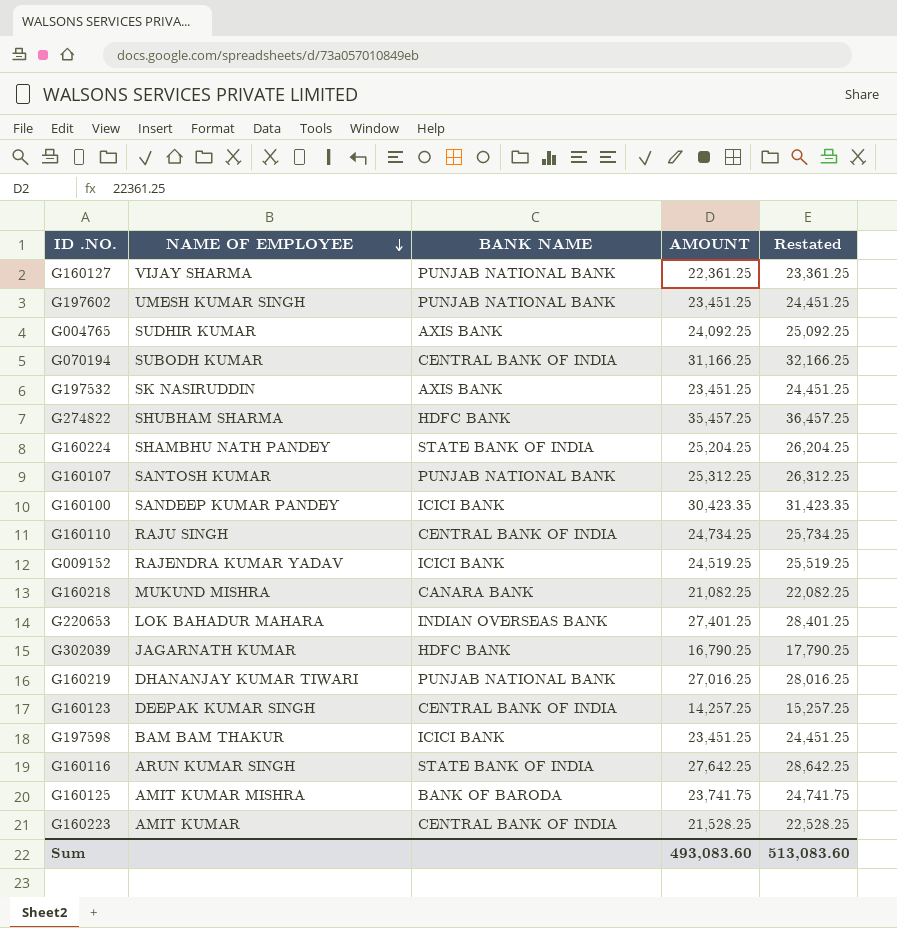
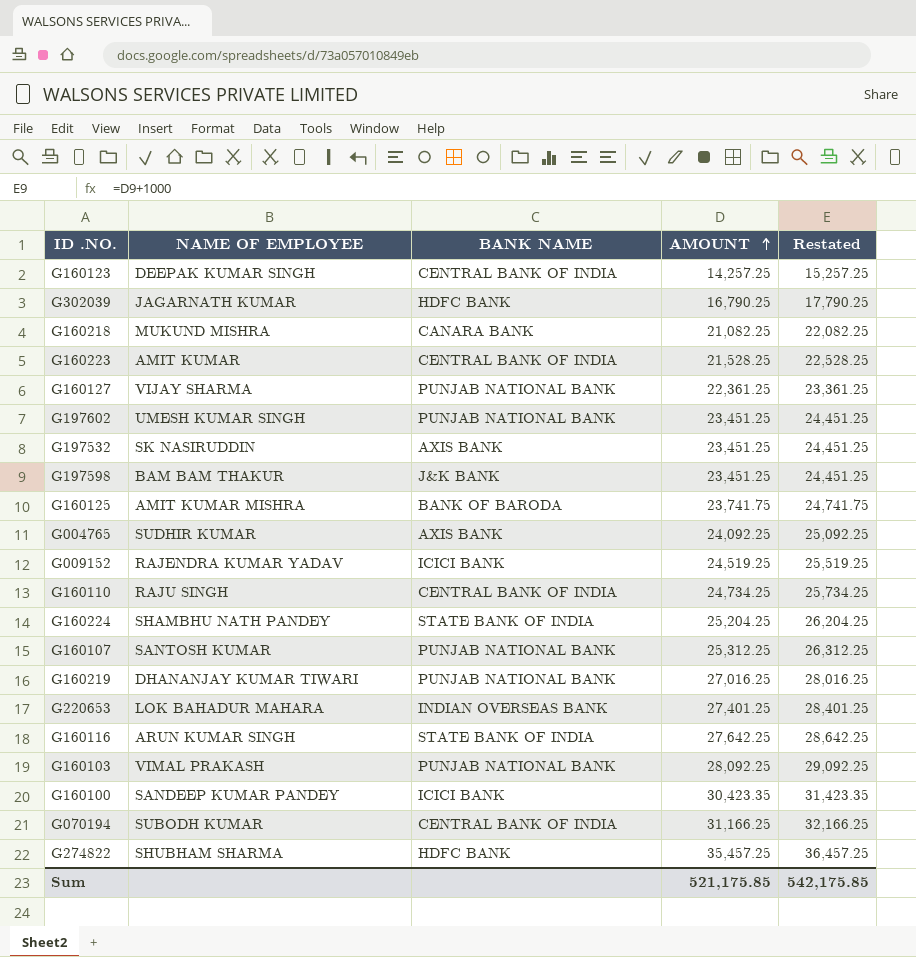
row order: NAME OF EMPLOYEE descending -> AMOUNT ascending
G197598 | BANK NAME: ICICI BANK -> J&K BANK
row G160103: none -> VIMAL PRAKASH | PUNJAB NATIONAL BANK | 28,092.25 | 29,092.25
Sum | AMOUNT: 493,083.60 -> 521,175.85
Sum | Restated: 513,083.60 -> 542,175.85

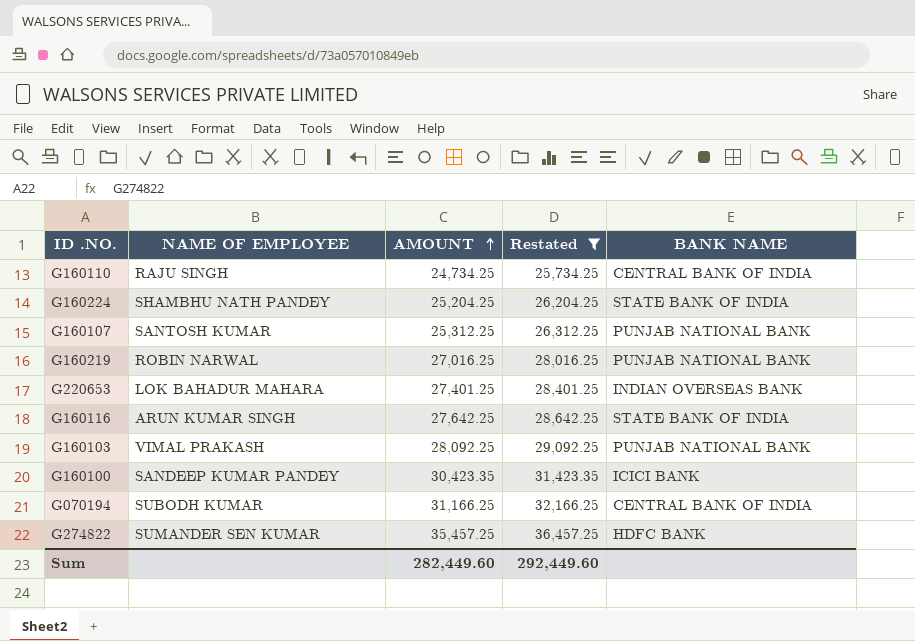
filter: none -> Restated >= 25,734.25
column BANK NAME | position: 3 -> 5
G160219 | NAME OF EMPLOYEE: DHANANJAY KUMAR TIWARI -> ROBIN NARWAL
G274822 | NAME OF EMPLOYEE: SHUBHAM SHARMA -> SUMANDER SEN KUMAR
Sum | AMOUNT: 521,175.85 -> 282,449.60
Sum | Restated: 542,175.85 -> 292,449.60

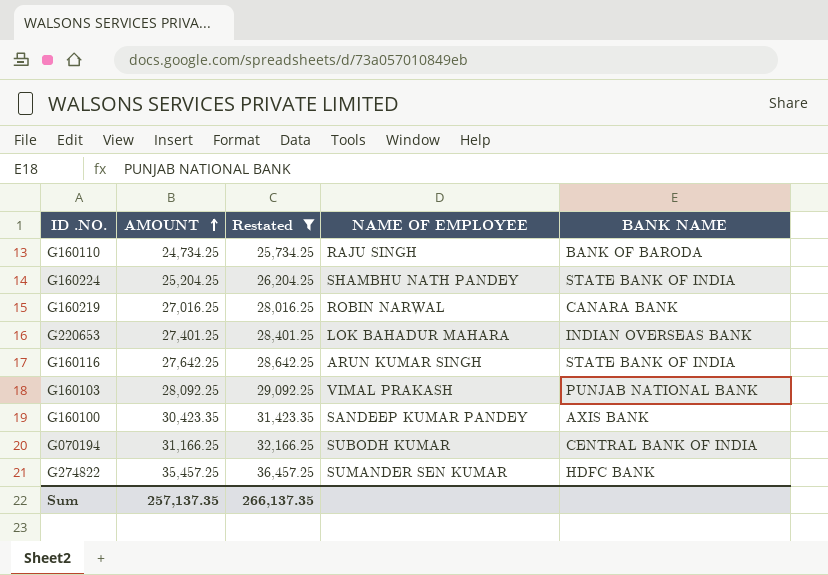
column NAME OF EMPLOYEE | position: 2 -> 4
row G160107: SANTOSH KUMAR | 25,312.25 | 26,312.25 | PUNJAB NATIONAL BANK -> none
G160110 | BANK NAME: CENTRAL BANK OF INDIA -> BANK OF BARODA
G160219 | BANK NAME: PUNJAB NATIONAL BANK -> CANARA BANK
G160100 | BANK NAME: ICICI BANK -> AXIS BANK
Sum | AMOUNT: 282,449.60 -> 257,137.35
Sum | Restated: 292,449.60 -> 266,137.35

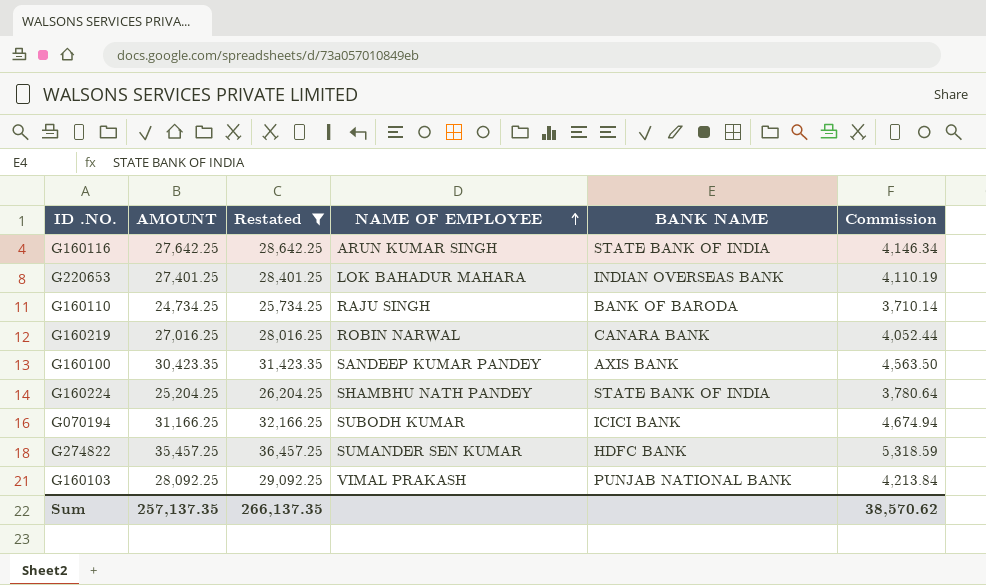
row order: AMOUNT ascending -> NAME OF EMPLOYEE ascending
column Commission | formula: none -> [AMOUNT] * 0.15
G070194 | BANK NAME: CENTRAL BANK OF INDIA -> ICICI BANK

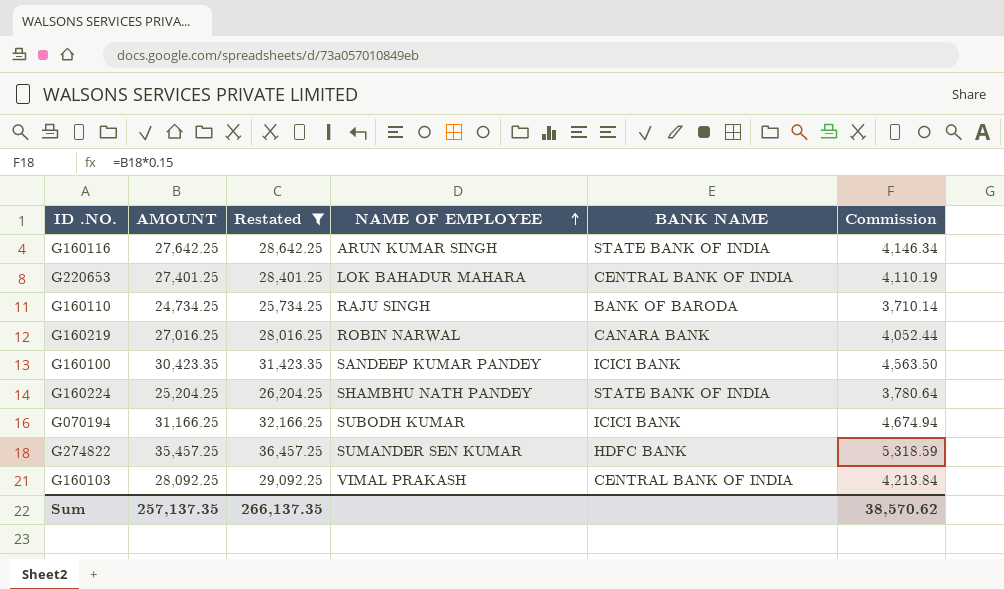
G220653 | BANK NAME: INDIAN OVERSEAS BANK -> CENTRAL BANK OF INDIA
G160100 | BANK NAME: AXIS BANK -> ICICI BANK
G160103 | BANK NAME: PUNJAB NATIONAL BANK -> CENTRAL BANK OF INDIA

